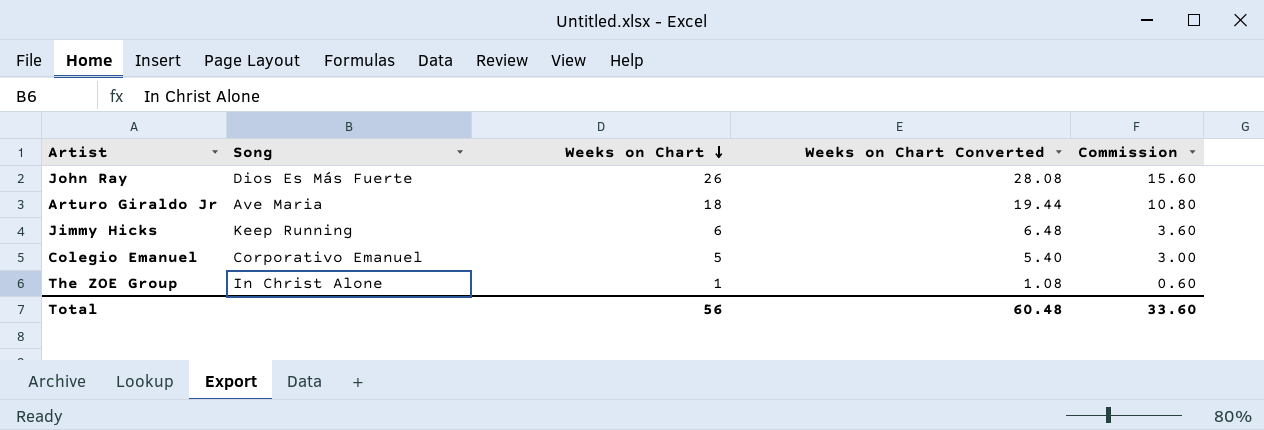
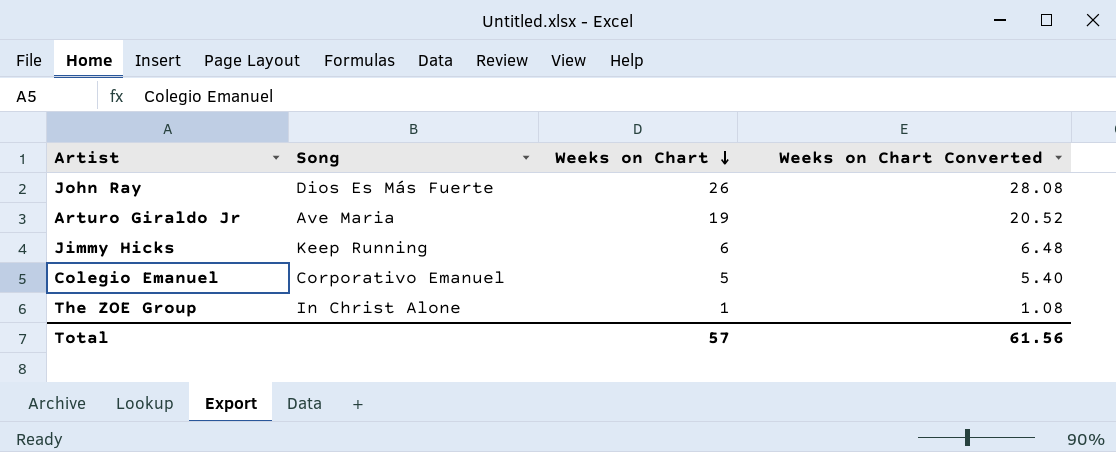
column Commission | formula: [Weeks on Chart] * 0.6 -> none
Arturo Giraldo Jr | Weeks on Chart: 18 -> 19
Arturo Giraldo Jr | Weeks on Chart Converted: 19.44 -> 20.52
Total | Weeks on Chart: 56 -> 57
Total | Weeks on Chart Converted: 60.48 -> 61.56

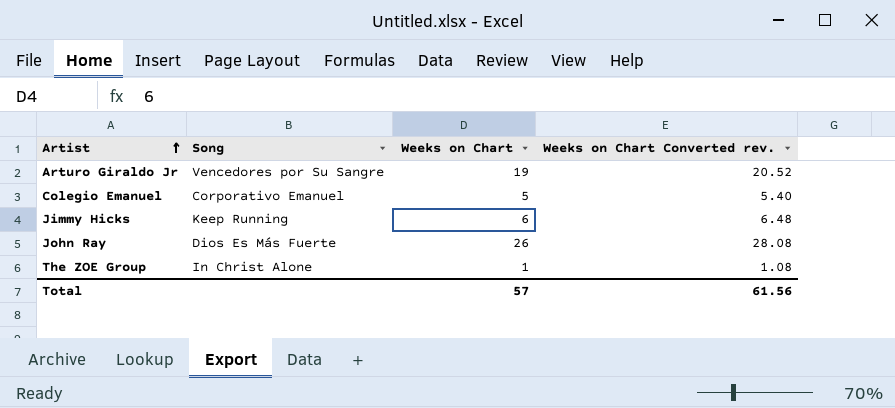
row order: Weeks on Chart descending -> Artist ascending
column name: Weeks on Chart Converted -> Weeks on Chart Converted rev.
Arturo Giraldo Jr | Song: Ave Maria -> Vencedores por Su Sangre

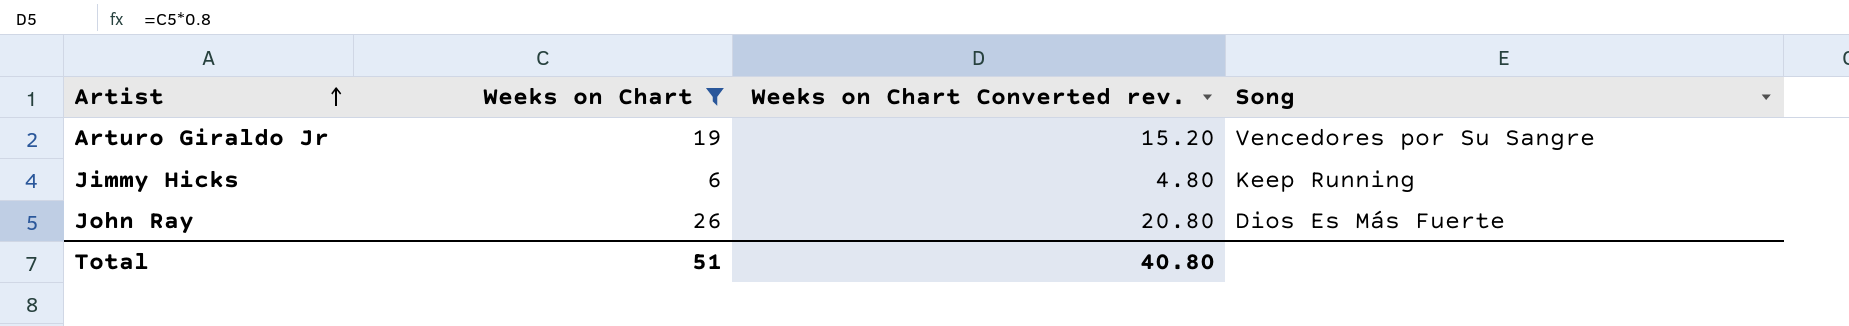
filter: none -> Weeks on Chart >= 6
column Weeks on Chart Converted rev. | formula: [Weeks on Chart] * 1.08 -> [Weeks on Chart] * 0.8
column Song | position: 2 -> 4
Total | Weeks on Chart: 57 -> 51
Total | Weeks on Chart Converted rev.: 61.56 -> 40.80

